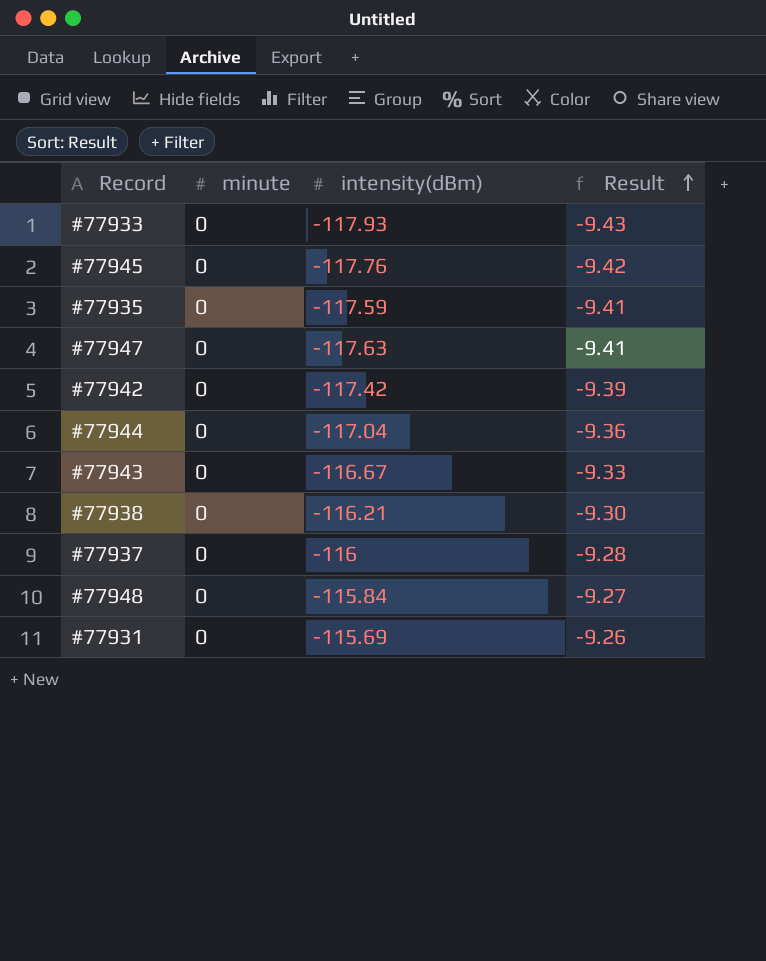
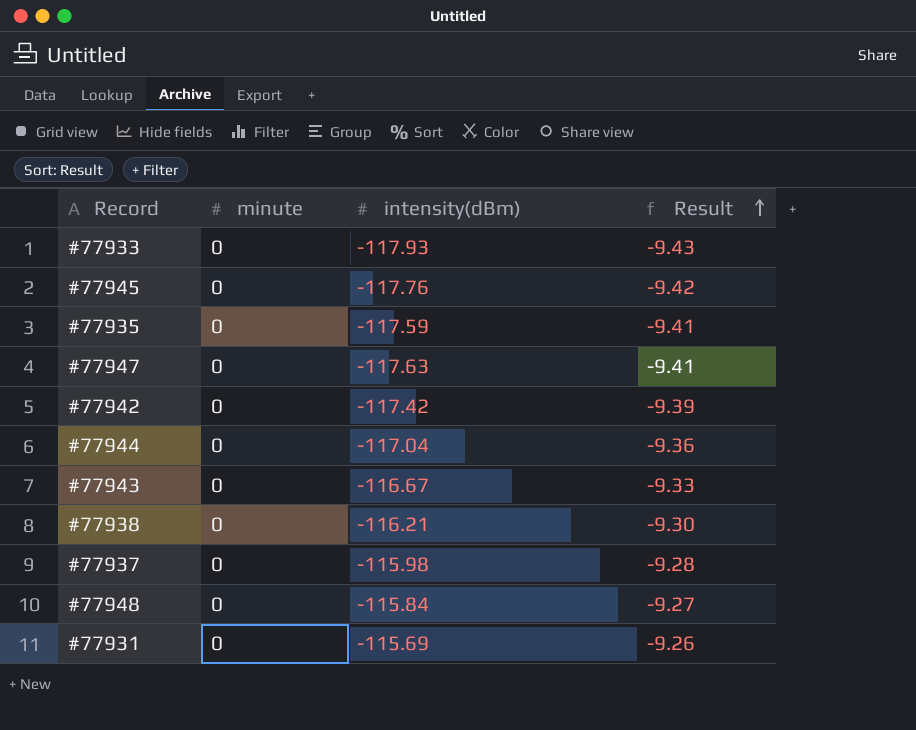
#77937 | intensity(dBm): -116 -> -115.98

